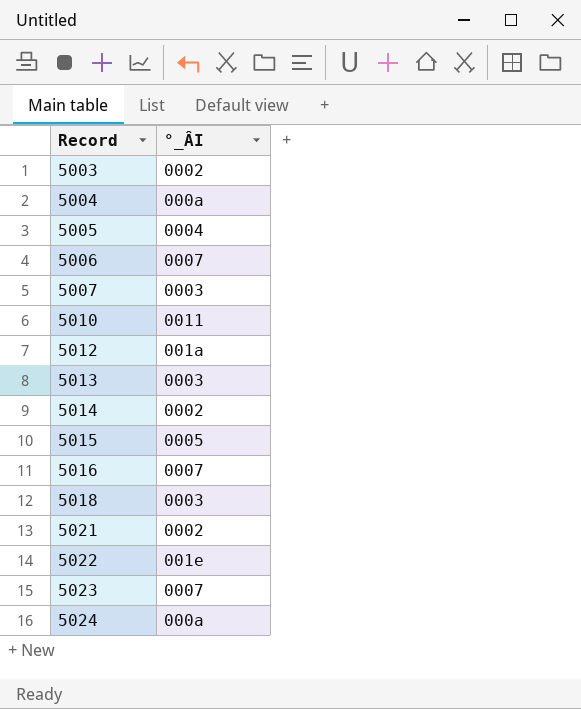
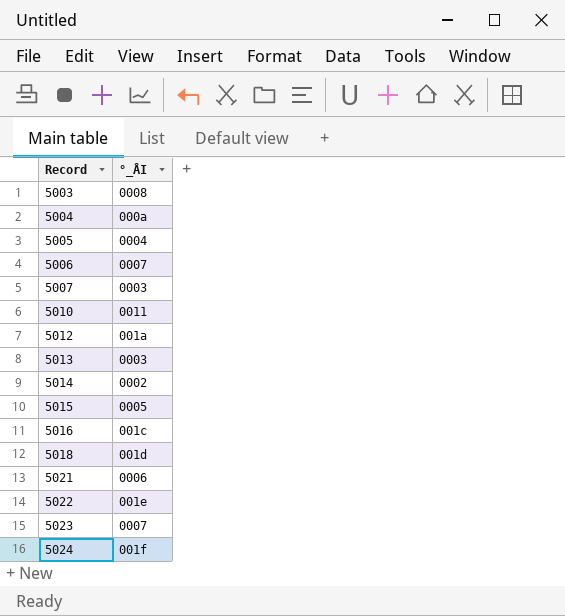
5003 | °_ÂI: 0002 -> 0008
5016 | °_ÂI: 0007 -> 001c
5018 | °_ÂI: 0003 -> 001d
5021 | °_ÂI: 0002 -> 0006
5024 | °_ÂI: 000a -> 001f

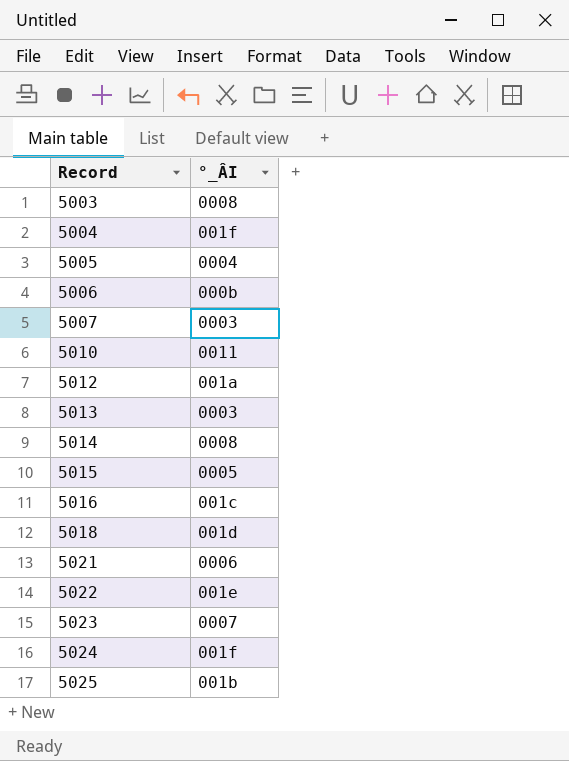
5004 | °_ÂI: 000a -> 001f
5006 | °_ÂI: 0007 -> 000b
5014 | °_ÂI: 0002 -> 0008
row 5025: none -> 001b

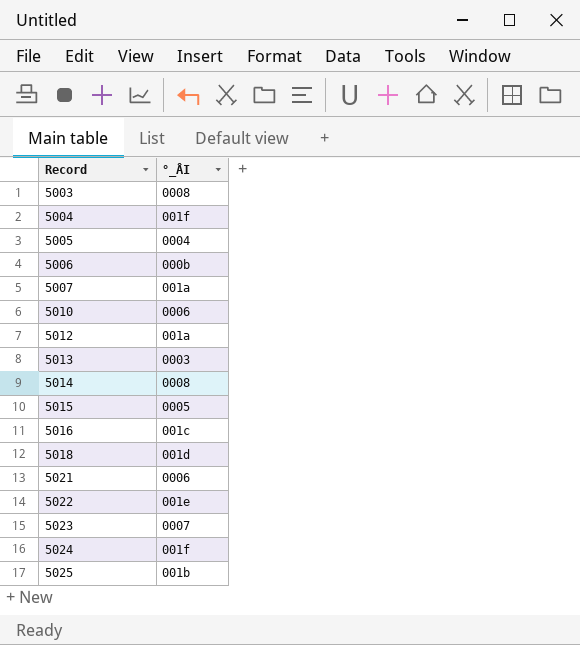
5007 | °_ÂI: 0003 -> 001a
5010 | °_ÂI: 0011 -> 0006

